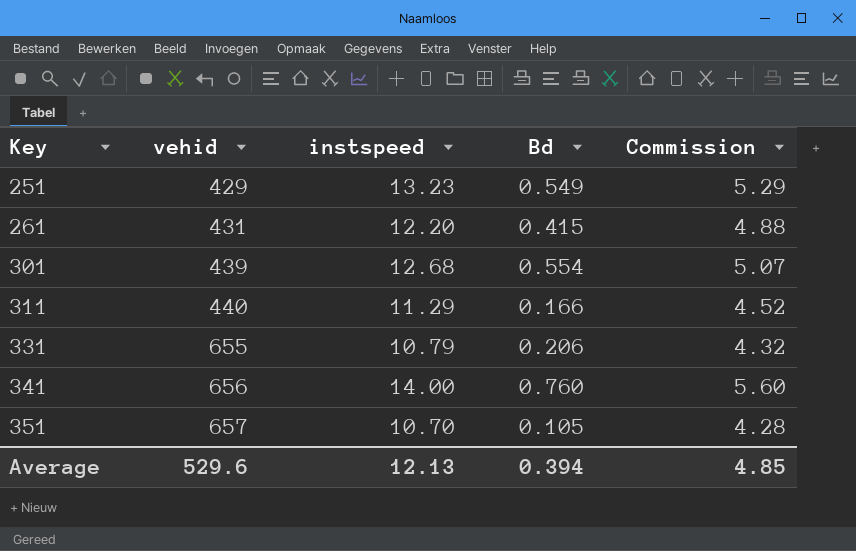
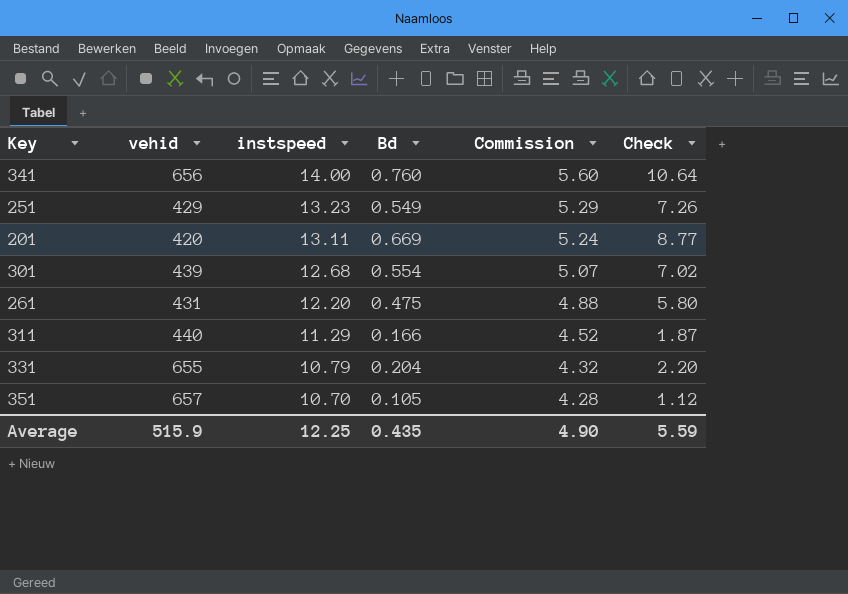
row order: Key ascending -> instspeed descending
column Check | formula: none -> [instspeed] * [Bd]
row 201: none -> 420 | 13.11 | 0.669 | 5.24 | 8.77
261 | Bd: 0.415 -> 0.475
331 | Bd: 0.206 -> 0.204
Average | vehid: 529.6 -> 515.9
Average | instspeed: 12.13 -> 12.25
Average | Bd: 0.394 -> 0.435
Average | Commission: 4.85 -> 4.90

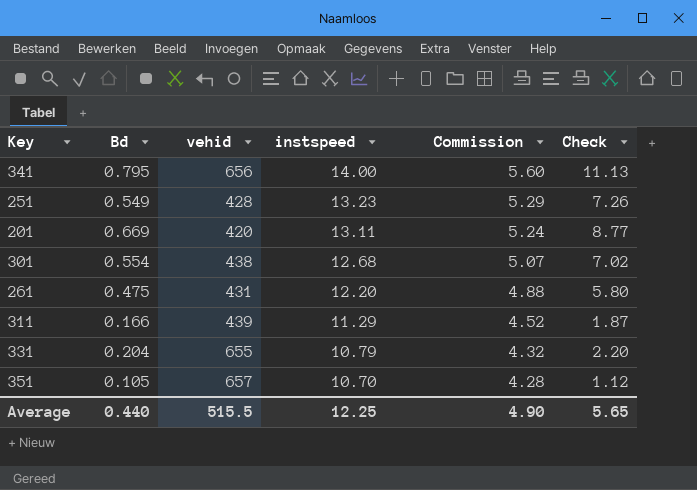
column Bd | position: 4 -> 2
341 | Bd: 0.760 -> 0.795
341 | Check: 10.64 -> 11.13
251 | vehid: 429 -> 428
301 | vehid: 439 -> 438
311 | vehid: 440 -> 439
Average | Bd: 0.435 -> 0.440
Average | vehid: 515.9 -> 515.5
Average | Check: 5.59 -> 5.65

